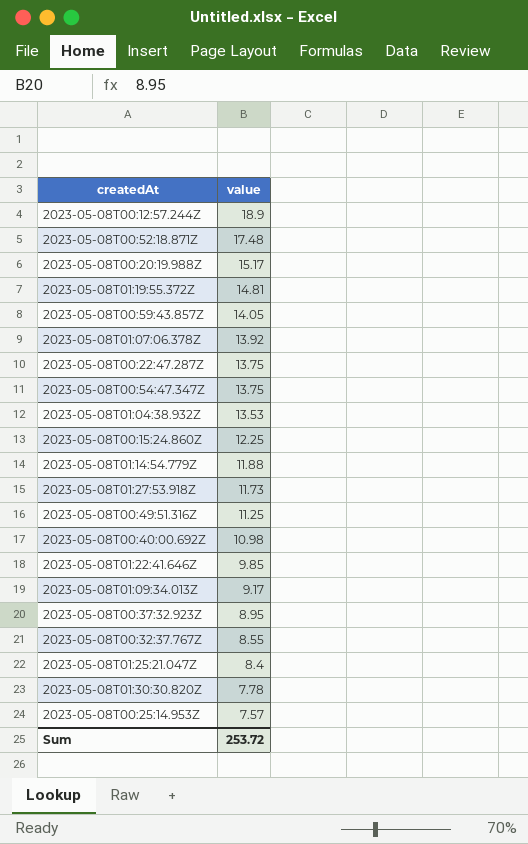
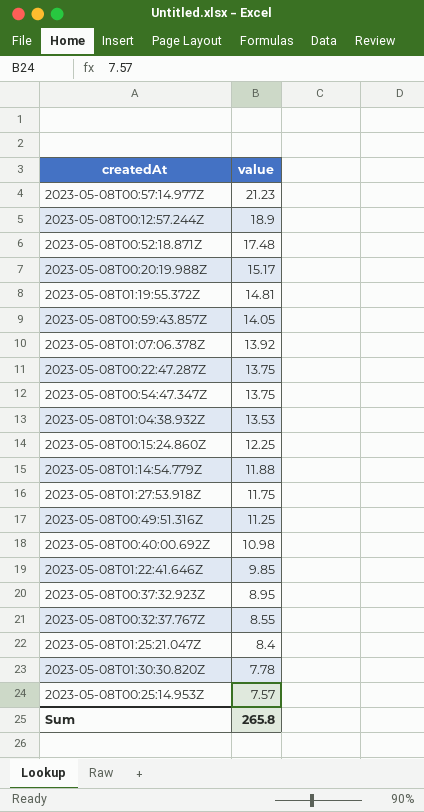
row 2023-05-08T01:09:34.013Z: 9.17 -> none
row 2023-05-08T00:57:14.977Z: none -> 21.23
2023-05-08T01:27:53.918Z | value: 11.73 -> 11.75
Sum | value: 253.72 -> 265.8

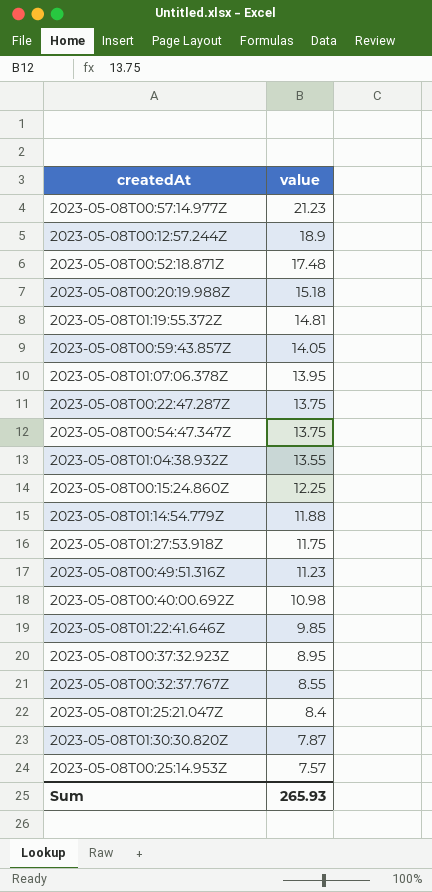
2023-05-08T00:20:19.988Z | value: 15.17 -> 15.18
2023-05-08T01:07:06.378Z | value: 13.92 -> 13.95
2023-05-08T01:04:38.932Z | value: 13.53 -> 13.55
2023-05-08T00:49:51.316Z | value: 11.25 -> 11.23
2023-05-08T01:30:30.820Z | value: 7.78 -> 7.87
Sum | value: 265.8 -> 265.93

